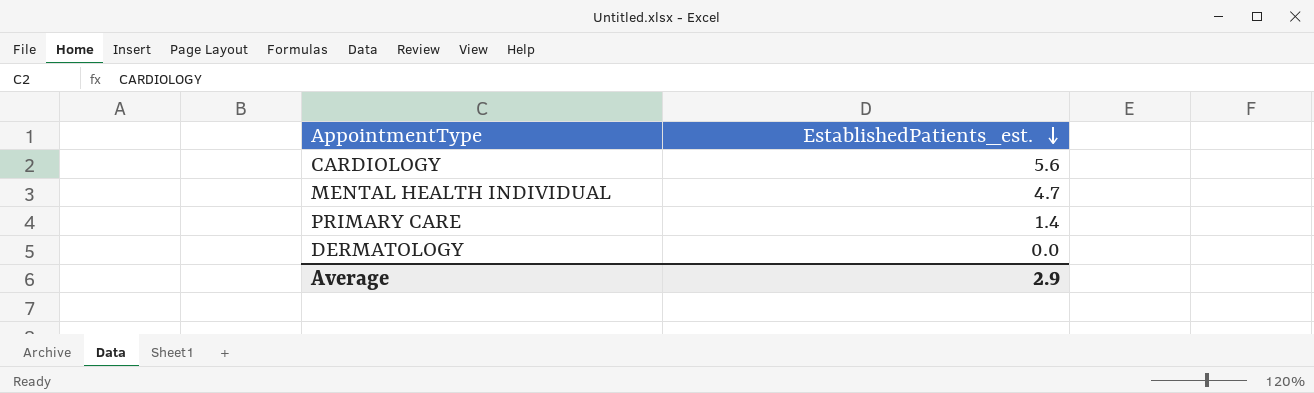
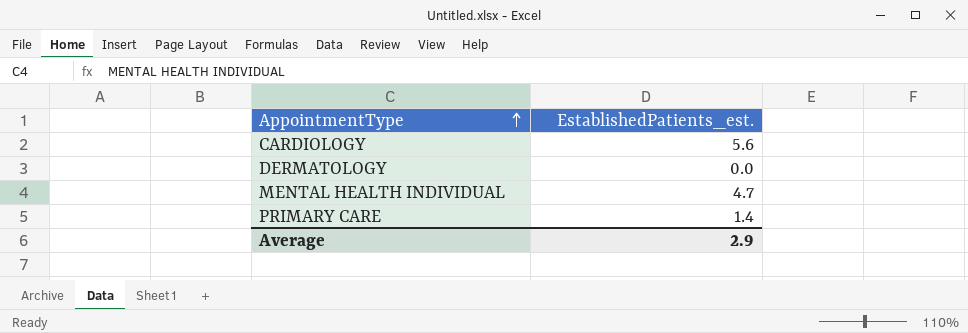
row order: EstablishedPatients_est. descending -> AppointmentType ascending

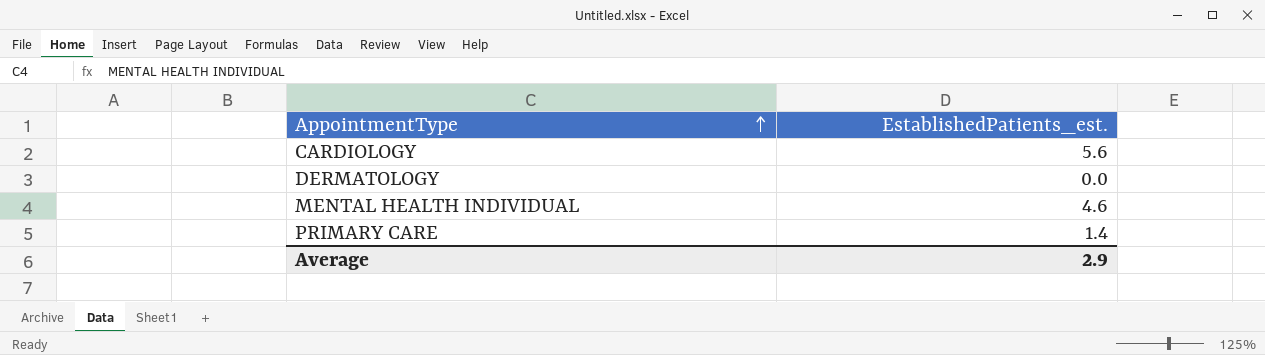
MENTAL HEALTH INDIVIDUAL | EstablishedPatients_est.: 4.7 -> 4.6

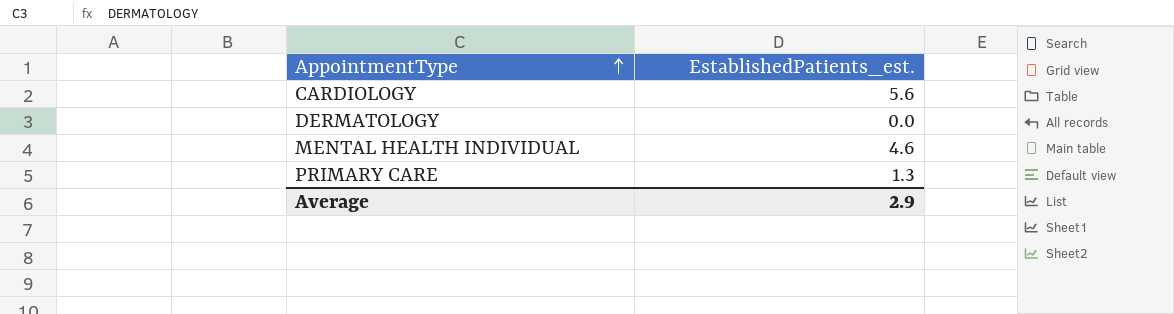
PRIMARY CARE | EstablishedPatients_est.: 1.4 -> 1.3

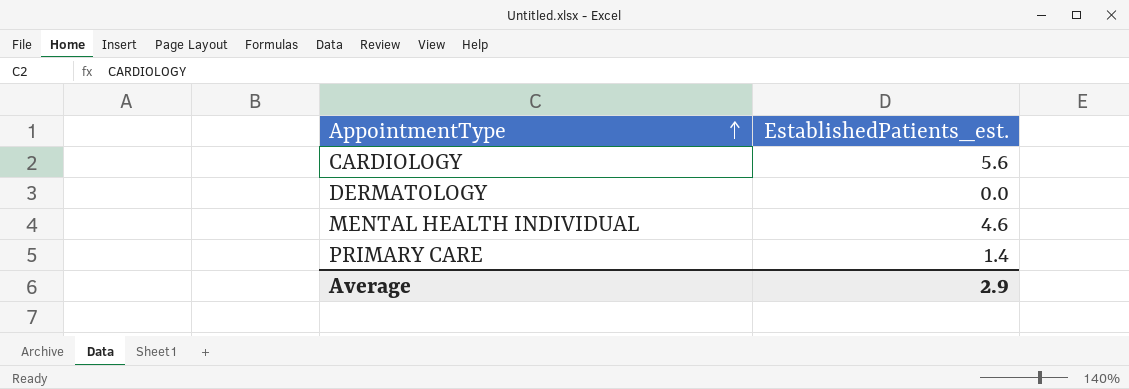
PRIMARY CARE | EstablishedPatients_est.: 1.3 -> 1.4

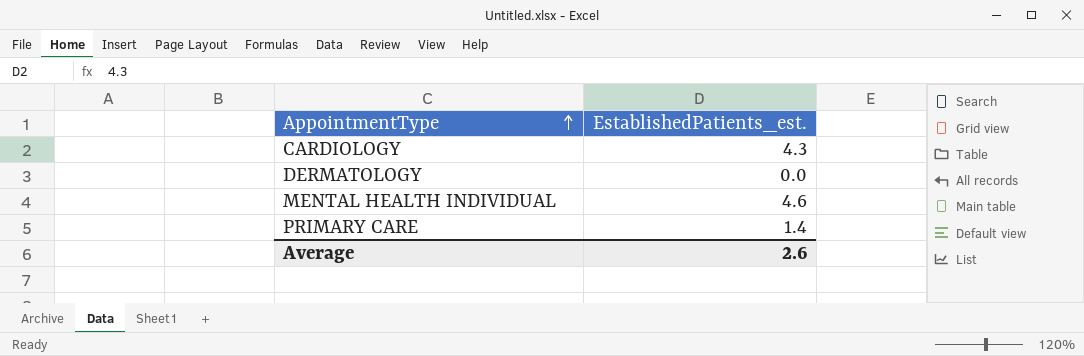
CARDIOLOGY | EstablishedPatients_est.: 5.6 -> 4.3
Average | EstablishedPatients_est.: 2.9 -> 2.6

